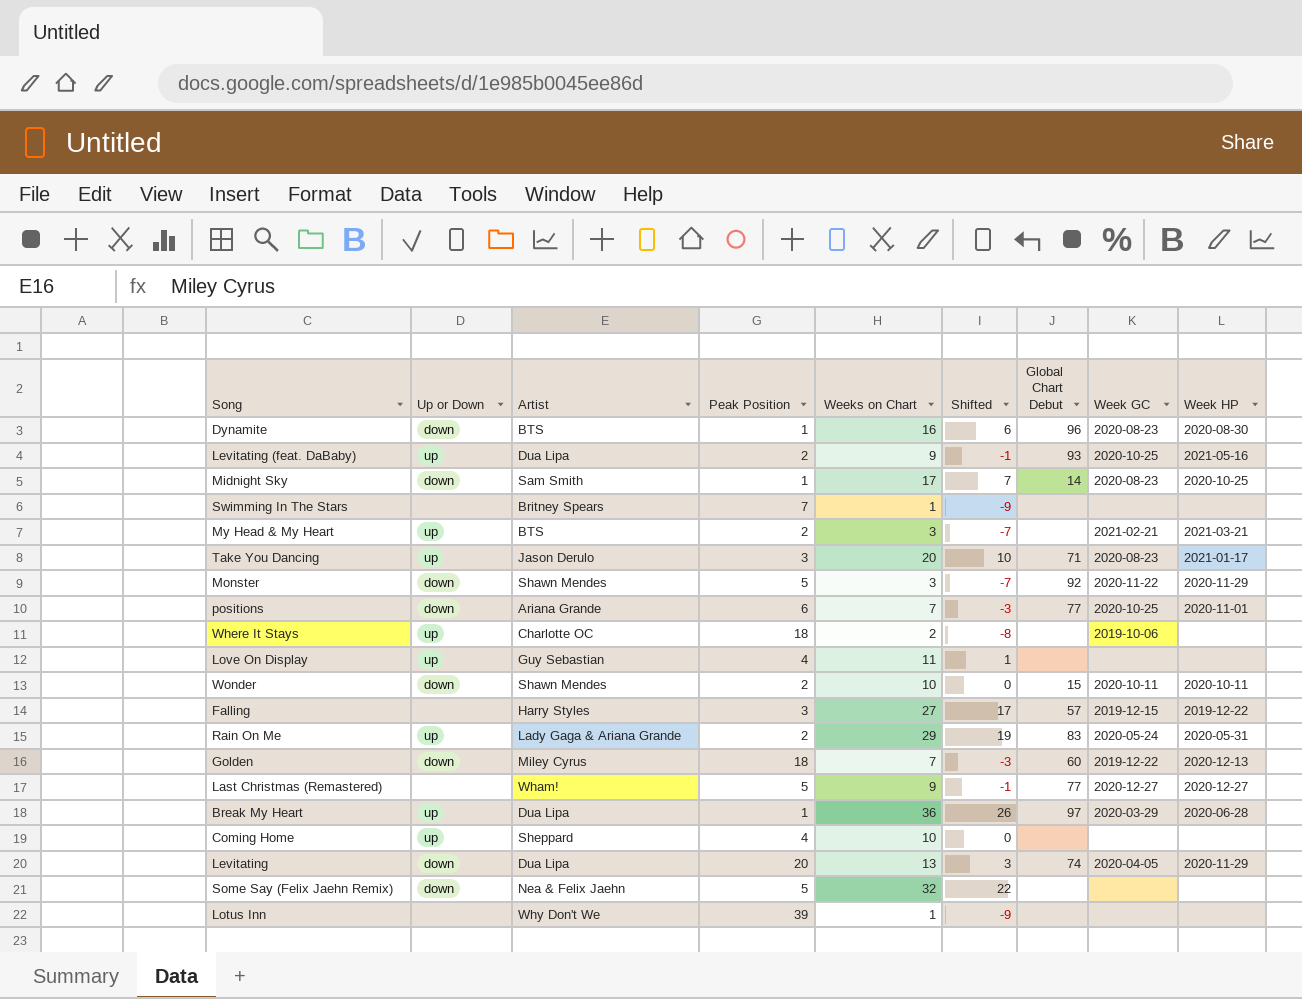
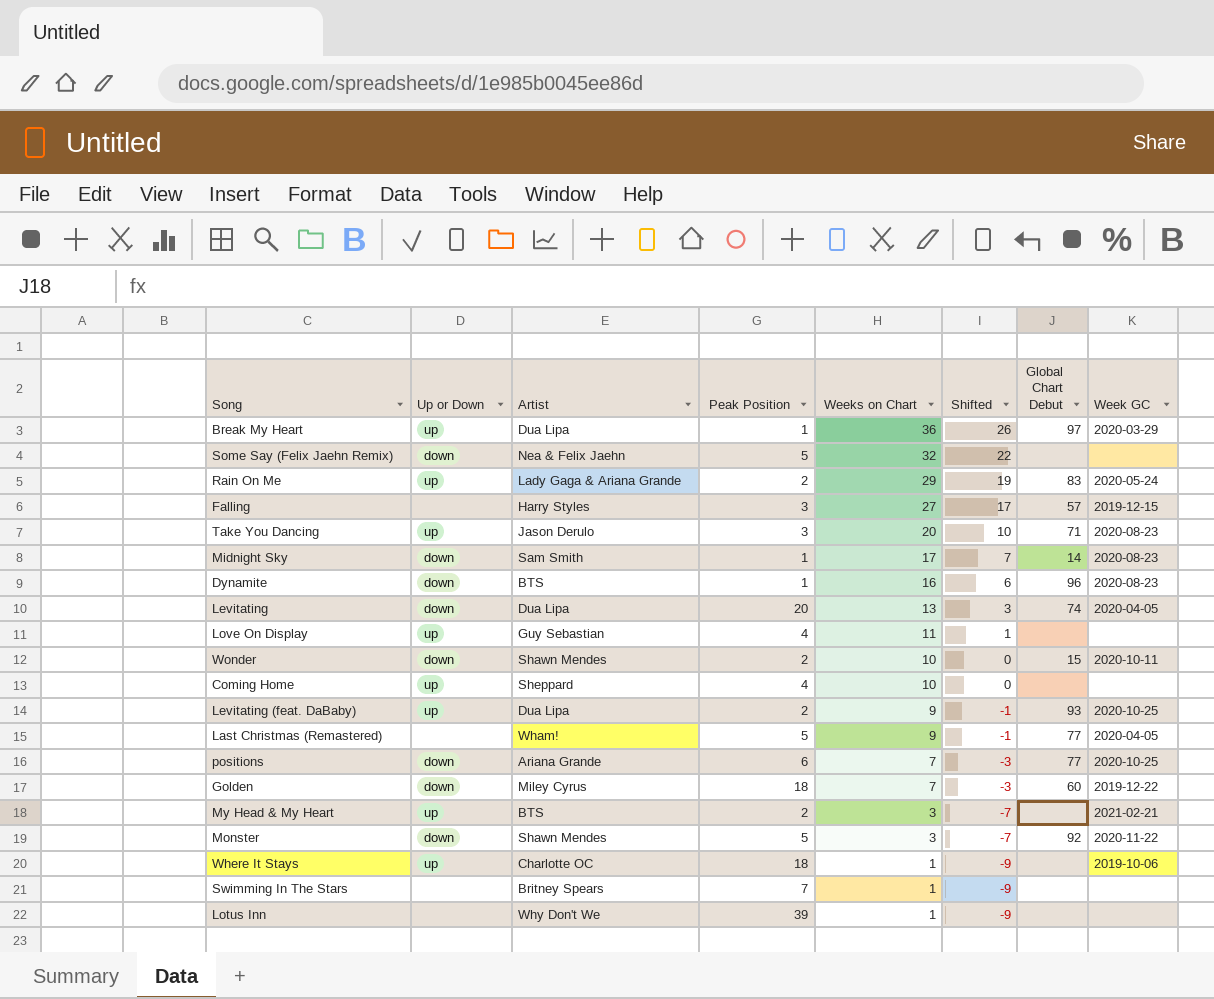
row order: none -> Weeks on Chart descending
column Week HP | position: 9 -> none
Last Christmas (Remastered) | Week GC: 2020-12-27 -> 2020-04-05
Where It Stays | Weeks on Chart: 2 -> 1
Where It Stays | Shifted: -8 -> -9

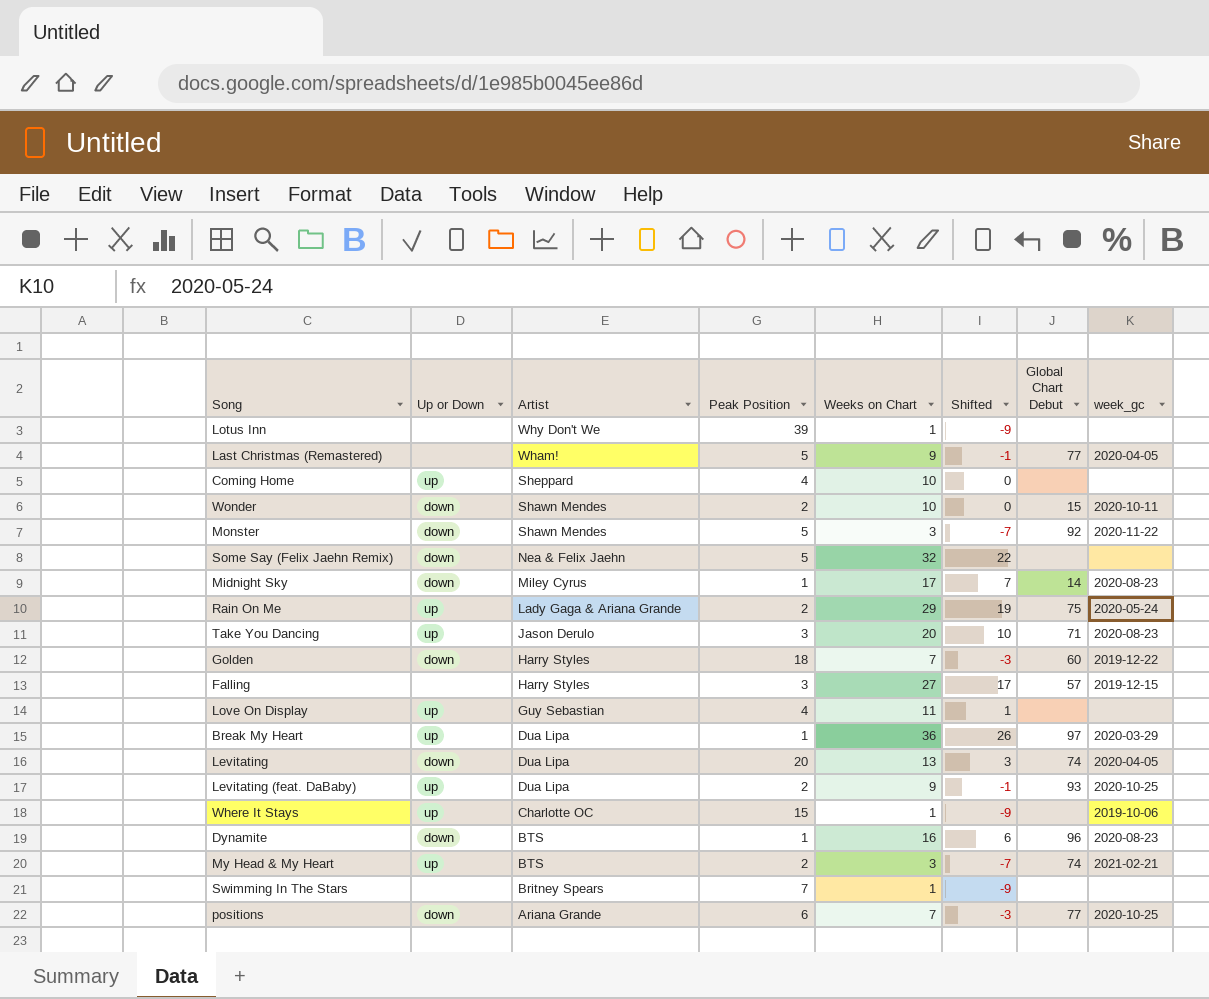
row order: Weeks on Chart descending -> Artist descending
column name: Week GC -> week_gc
Midnight Sky | Artist: Sam Smith -> Miley Cyrus
Rain On Me | Global Chart Debut: 83 -> 75
Golden | Artist: Miley Cyrus -> Harry Styles
Where It Stays | Peak Position: 18 -> 15
My Head & My Heart | Global Chart Debut: none -> 74

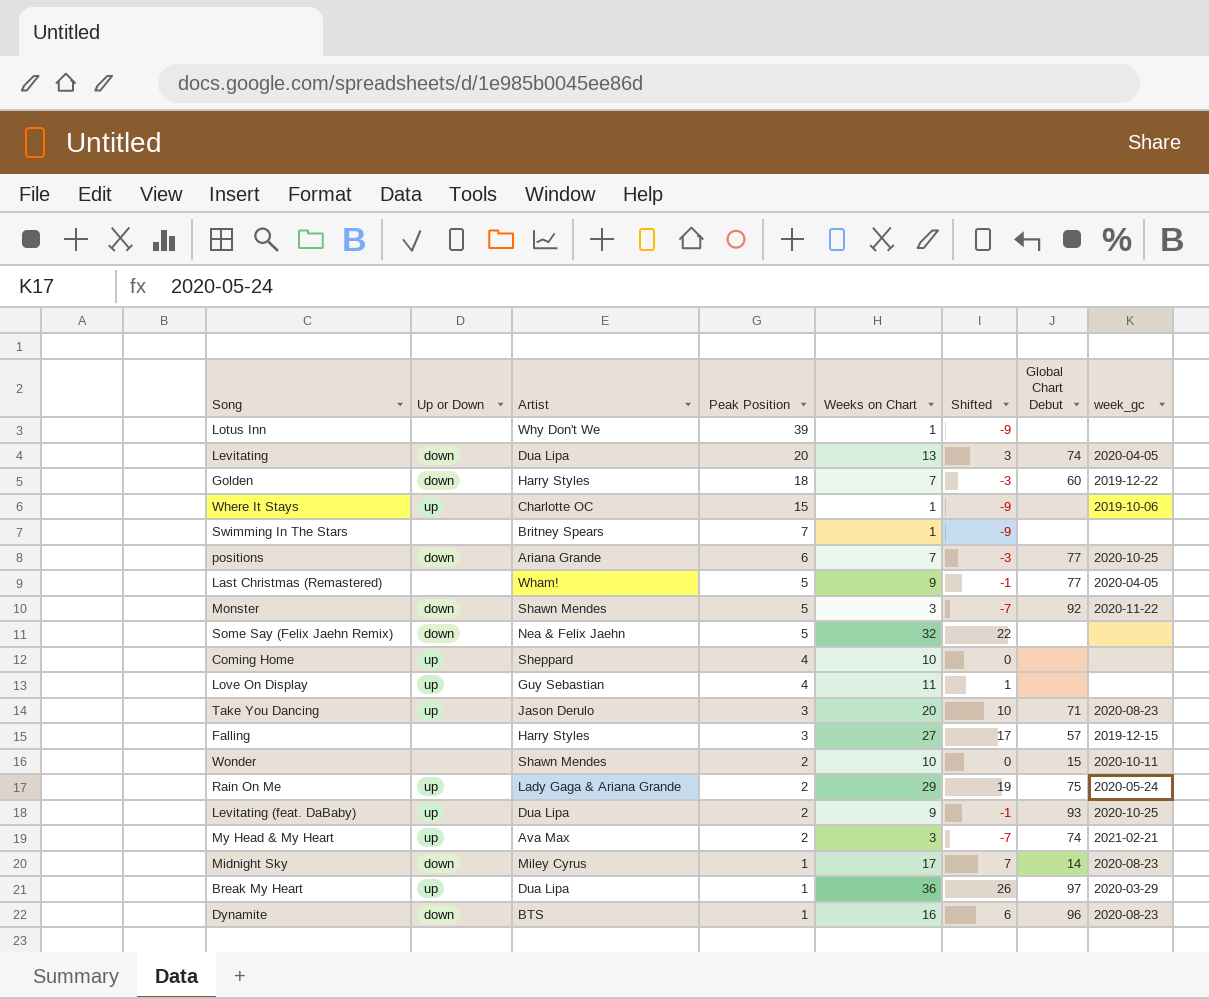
row order: Artist descending -> Peak Position descending
Wonder | Up or Down: down -> none
My Head & My Heart | Artist: BTS -> Ava Max

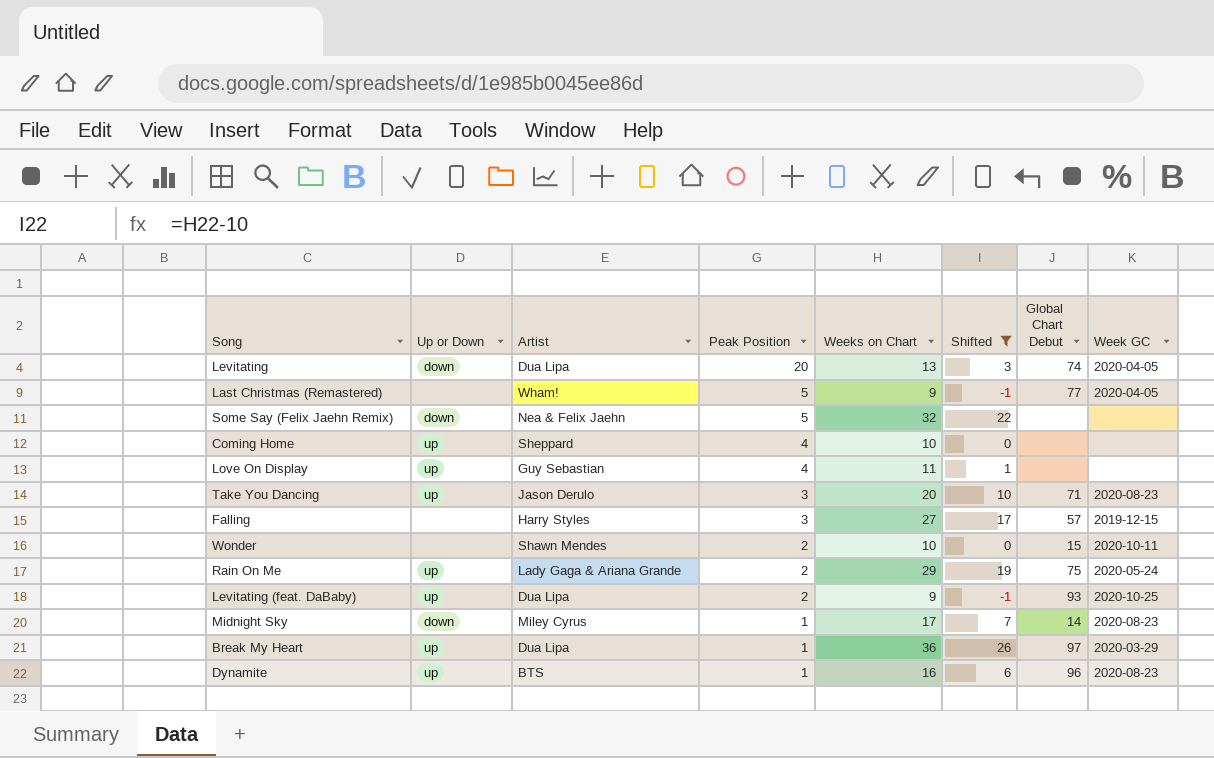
filter: none -> Shifted >= -1
column name: week_gc -> Week GC
Dynamite | Up or Down: down -> up

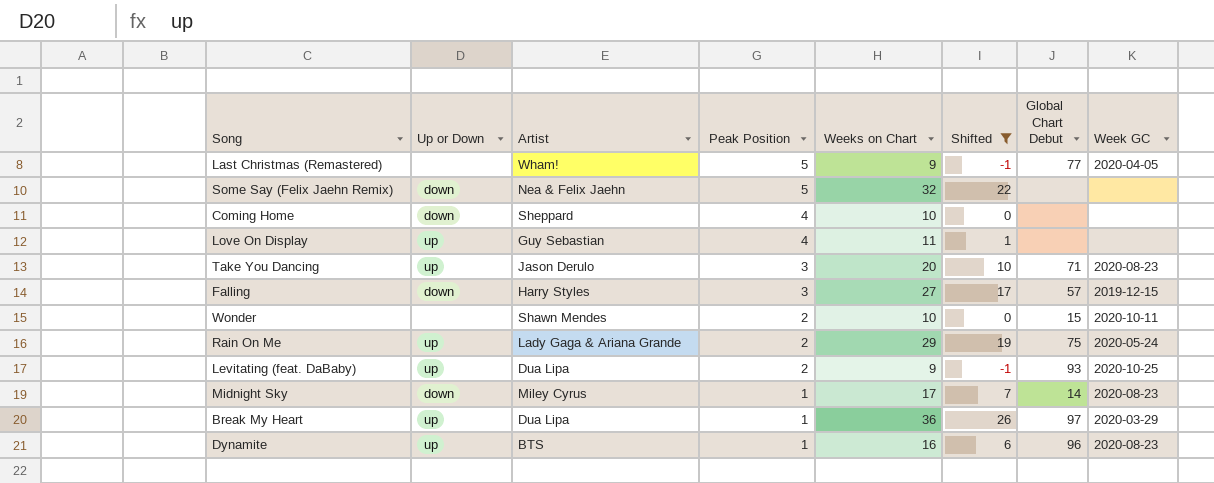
row Levitating: down | Dua Lipa | 20 | 13 | 3 | 74 | 2020-04-05 -> none
Coming Home | Up or Down: up -> down
Falling | Up or Down: none -> down

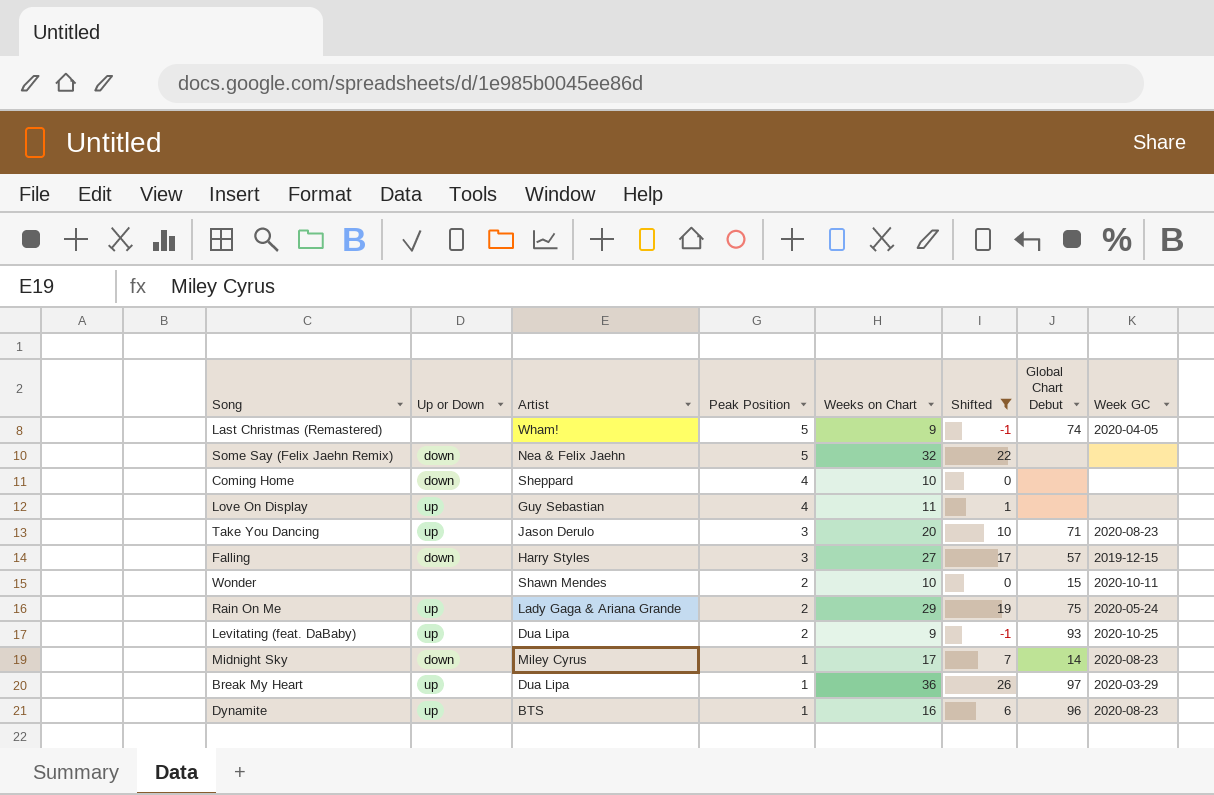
Last Christmas (Remastered) | Global Chart Debut: 77 -> 74

